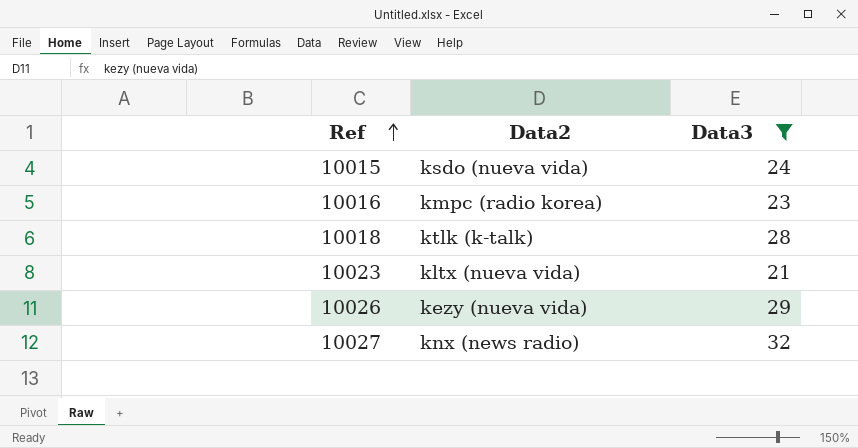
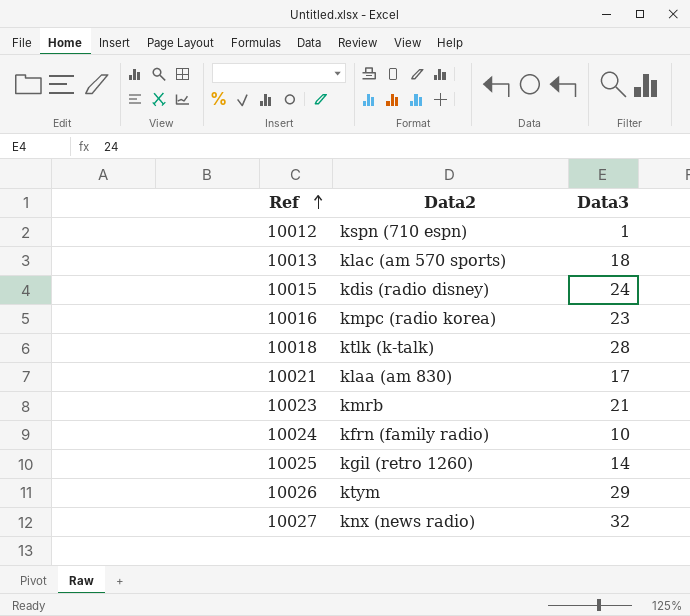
filter: Data3 >= 21 -> none
10015 | Data2: ksdo (nueva vida) -> kdis (radio disney)
10023 | Data2: kltx (nueva vida) -> kmrb
10026 | Data2: kezy (nueva vida) -> ktym

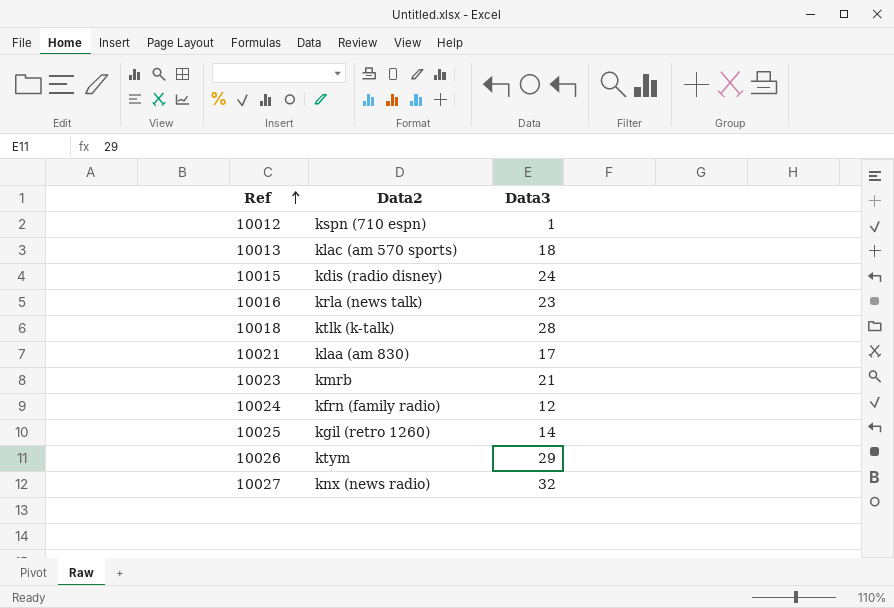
10016 | Data2: kmpc (radio korea) -> krla (news talk)
10024 | Data3: 10 -> 12

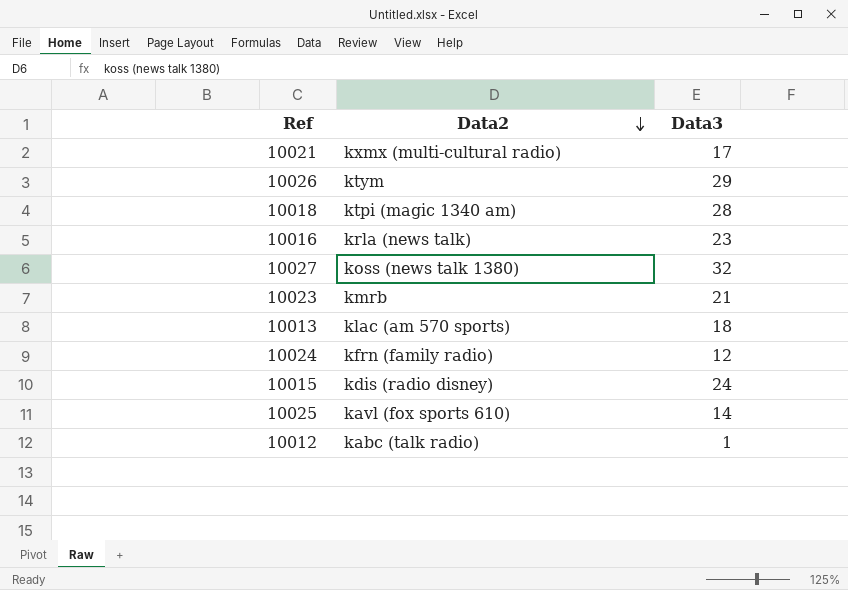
row order: Ref ascending -> Data2 descending
10021 | Data2: klaa (am 830) -> kxmx (multi-cultural radio)
10018 | Data2: ktlk (k-talk) -> ktpi (magic 1340 am)
10027 | Data2: knx (news radio) -> koss (news talk 1380)
10025 | Data2: kgil (retro 1260) -> kavl (fox sports 610)
10012 | Data2: kspn (710 espn) -> kabc (talk radio)

